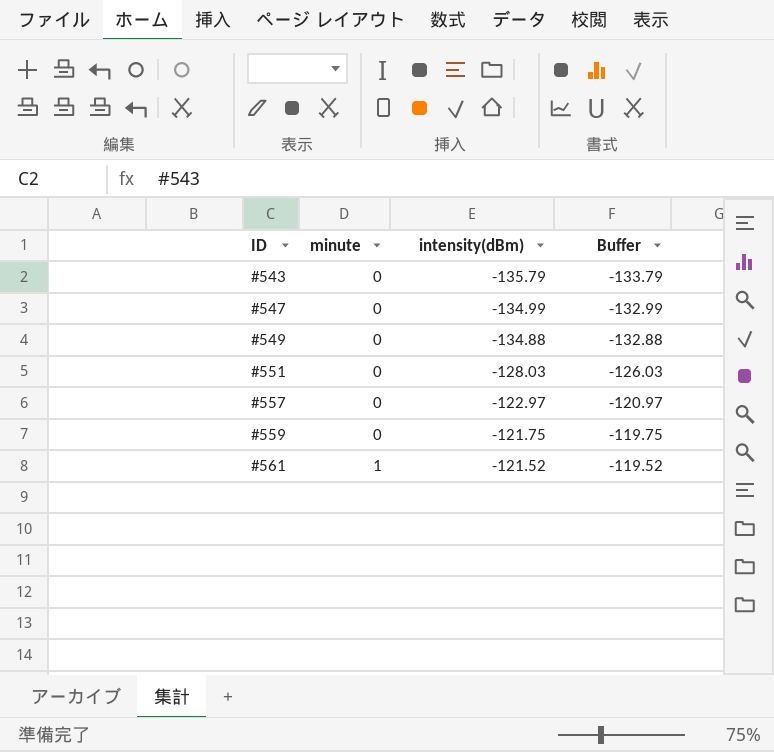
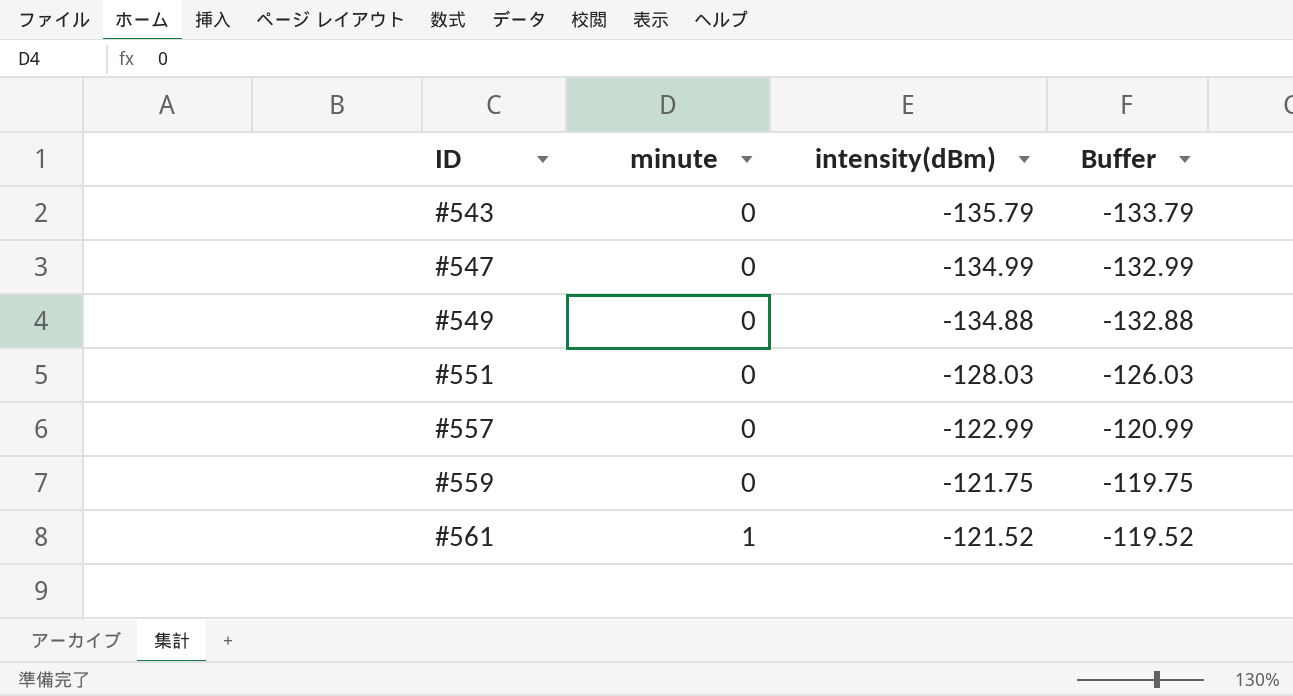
#557 | intensity(dBm): -122.97 -> -122.99
#557 | Buffer: -120.97 -> -120.99

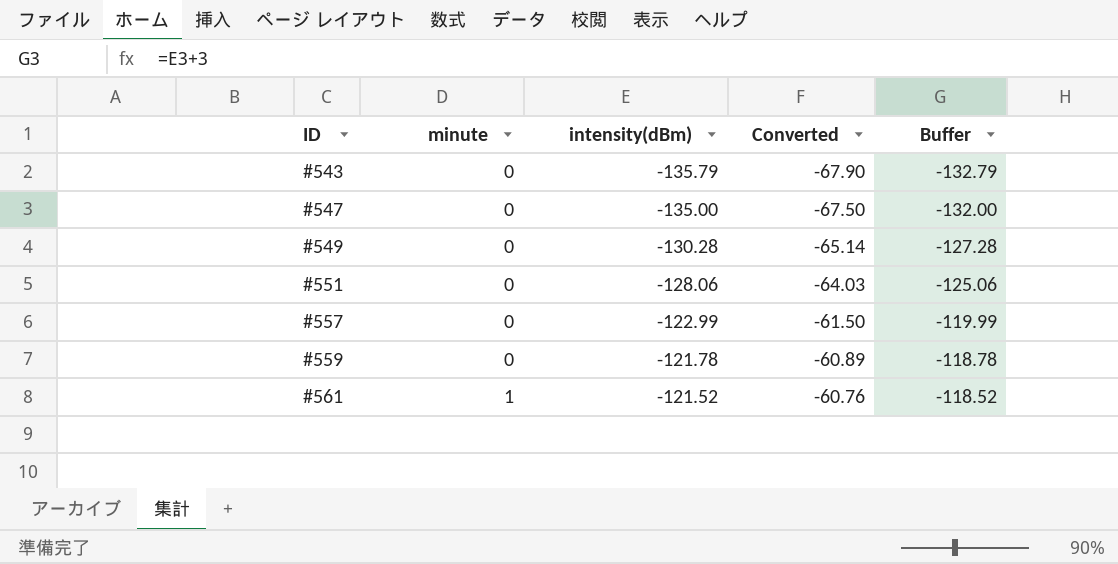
column Converted | formula: none -> [intensity(dBm)] * 0.5
column Buffer | formula: [intensity(dBm)] + 2 -> [intensity(dBm)] + 3
#547 | intensity(dBm): -134.99 -> -135.00
#549 | intensity(dBm): -134.88 -> -130.28
#551 | intensity(dBm): -128.03 -> -128.06
#559 | intensity(dBm): -121.75 -> -121.78

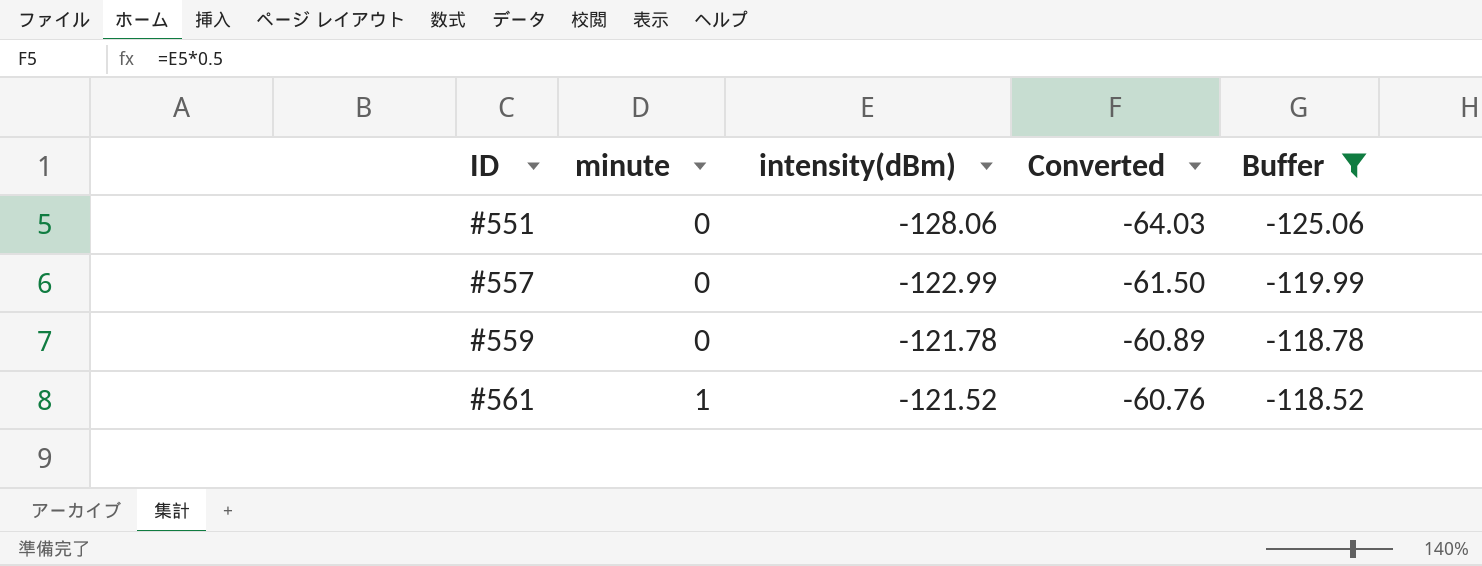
filter: none -> Buffer >= -125.06

